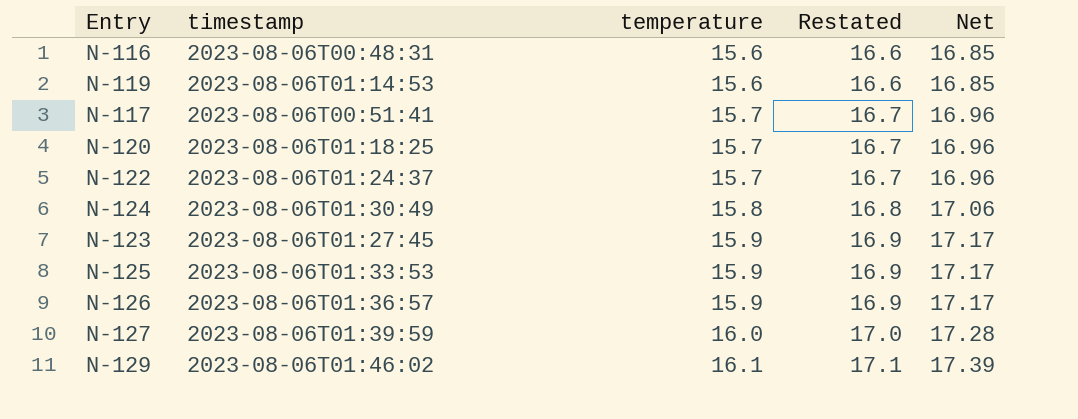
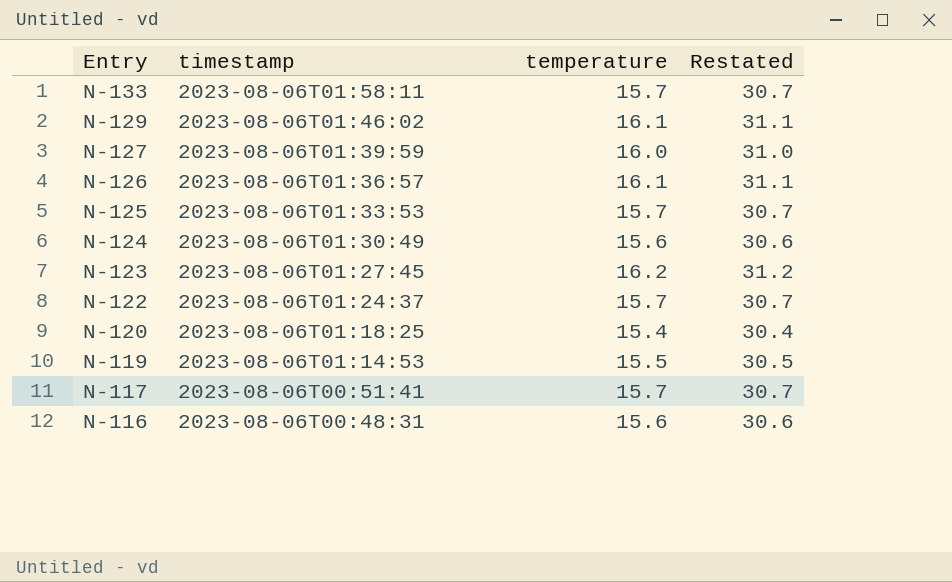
row order: temperature ascending -> Entry descending
column Net | formula: [temperature] * 1.08 -> none
column Restated | formula: [temperature] + 1 -> [temperature] + 15
row N-133: none -> 2023-08-06T01:58:11 | 15.7 | 30.7
N-126 | temperature: 15.9 -> 16.1
N-125 | temperature: 15.9 -> 15.7
N-124 | temperature: 15.8 -> 15.6
N-123 | temperature: 15.9 -> 16.2
N-120 | temperature: 15.7 -> 15.4
N-119 | temperature: 15.6 -> 15.5

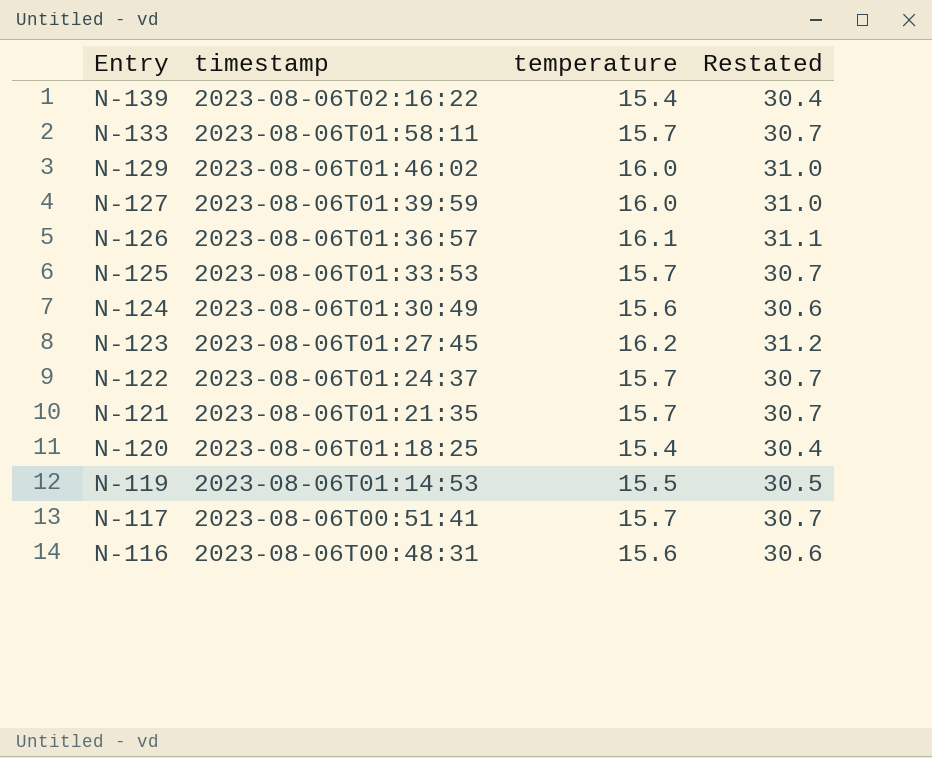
row N-139: none -> 2023-08-06T02:16:22 | 15.4 | 30.4
N-129 | temperature: 16.1 -> 16.0
N-129 | Restated: 31.1 -> 31.0
row N-121: none -> 2023-08-06T01:21:35 | 15.7 | 30.7

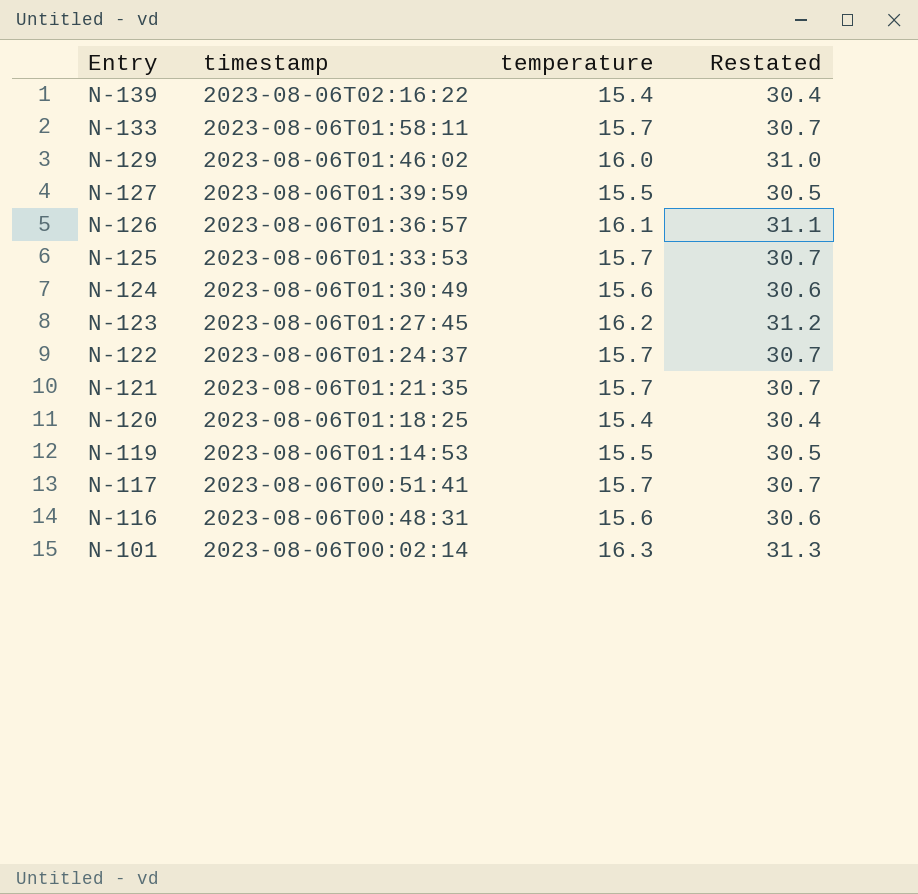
N-127 | temperature: 16.0 -> 15.5
N-127 | Restated: 31.0 -> 30.5
row N-101: none -> 2023-08-06T00:02:14 | 16.3 | 31.3

